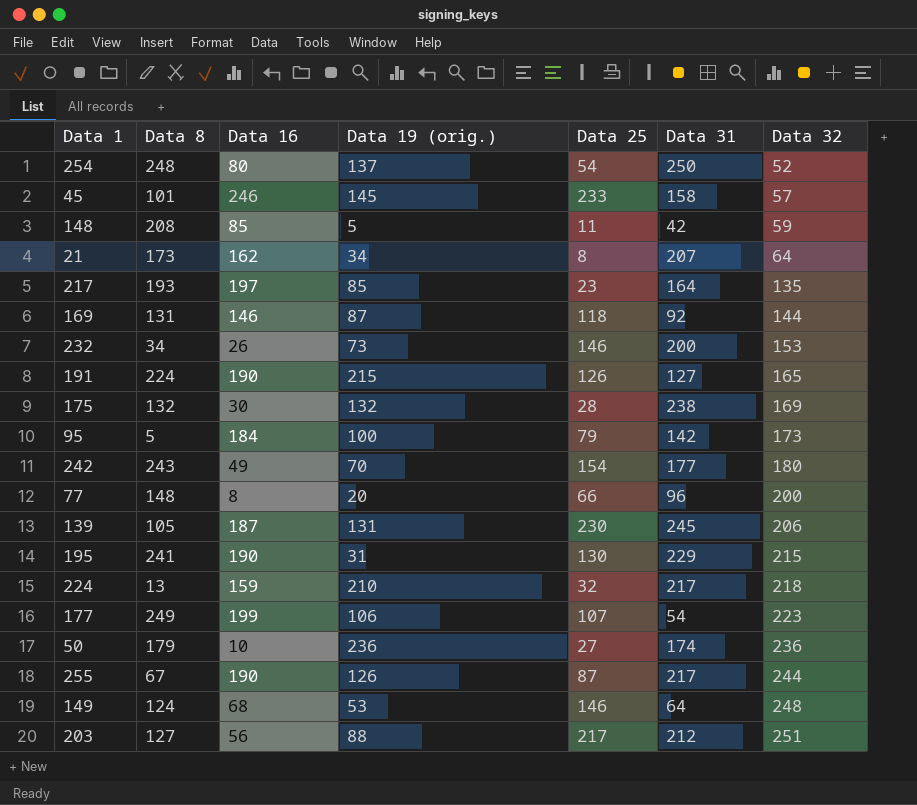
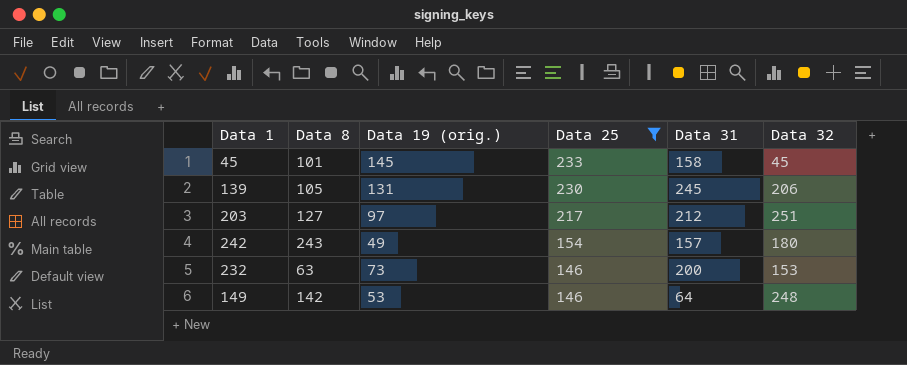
filter: none -> Data 25 >= 146
row order: Data 32 ascending -> Data 25 descending
column Data 16 | position: 3 -> none
45 | Data 32: 57 -> 45
203 | Data 19 (orig.): 88 -> 97
242 | Data 19 (orig.): 70 -> 49
242 | Data 31: 177 -> 157
232 | Data 8: 34 -> 63
149 | Data 8: 124 -> 142

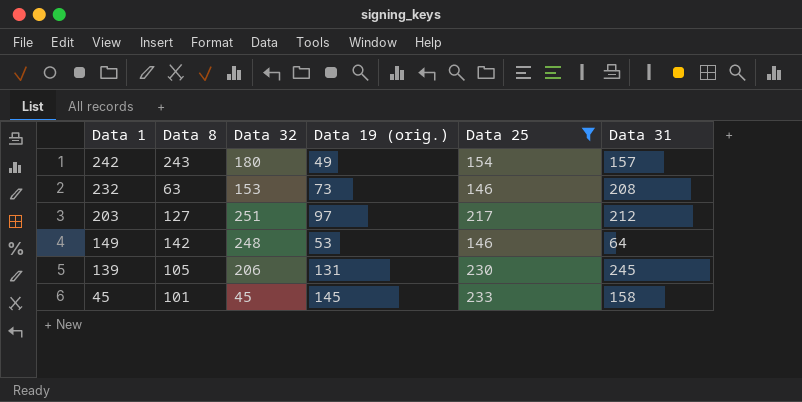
row order: Data 25 descending -> Data 1 descending
column Data 32 | position: 6 -> 3
232 | Data 31: 200 -> 208

